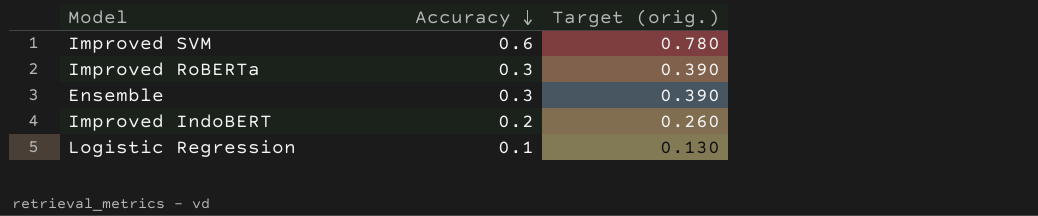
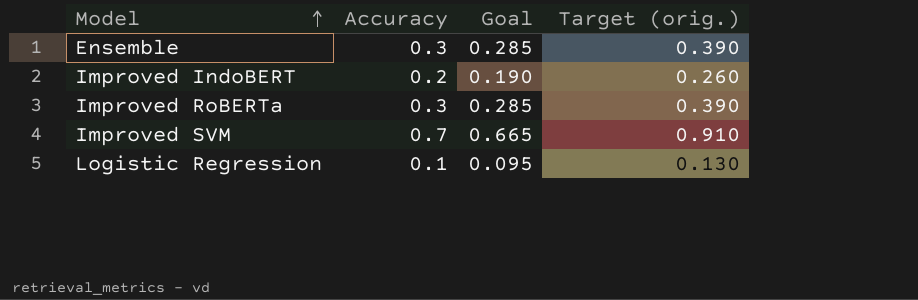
row order: Accuracy descending -> Model ascending
column Goal | formula: none -> [Accuracy] * 0.95
Improved SVM | Accuracy: 0.6 -> 0.7
Improved SVM | Target (orig.): 0.780 -> 0.910

